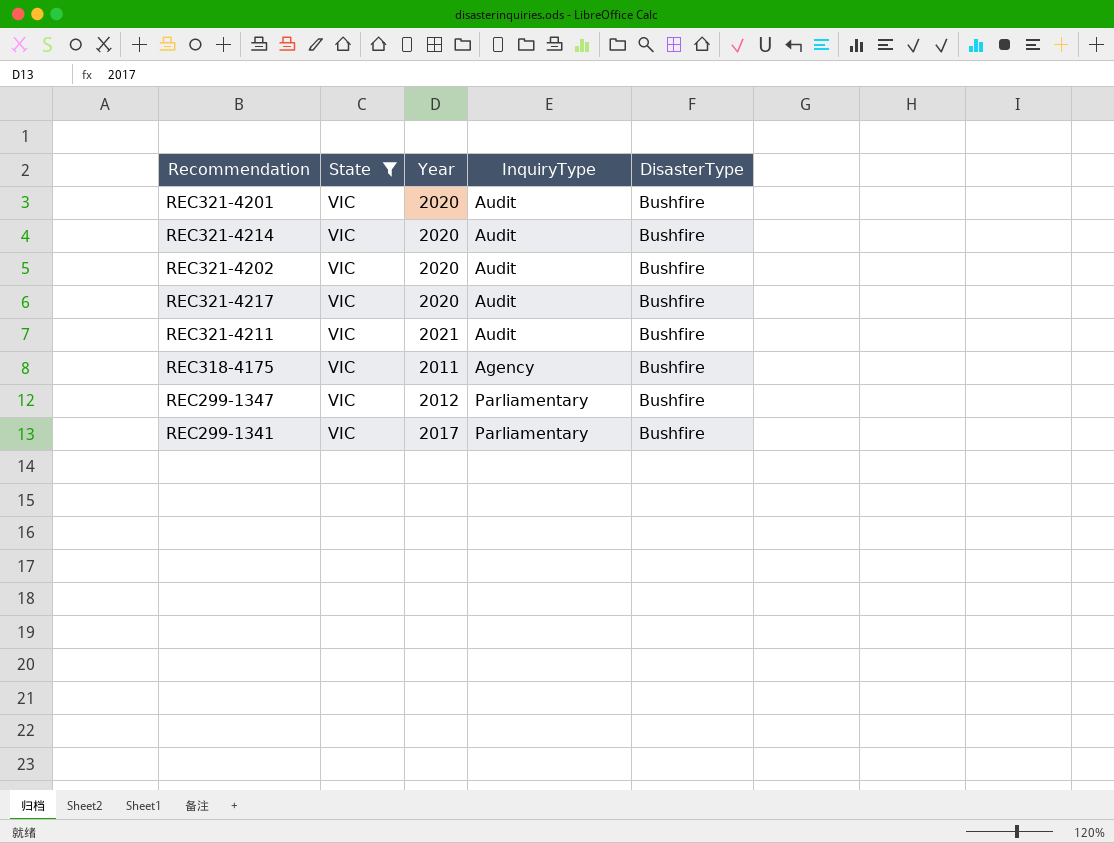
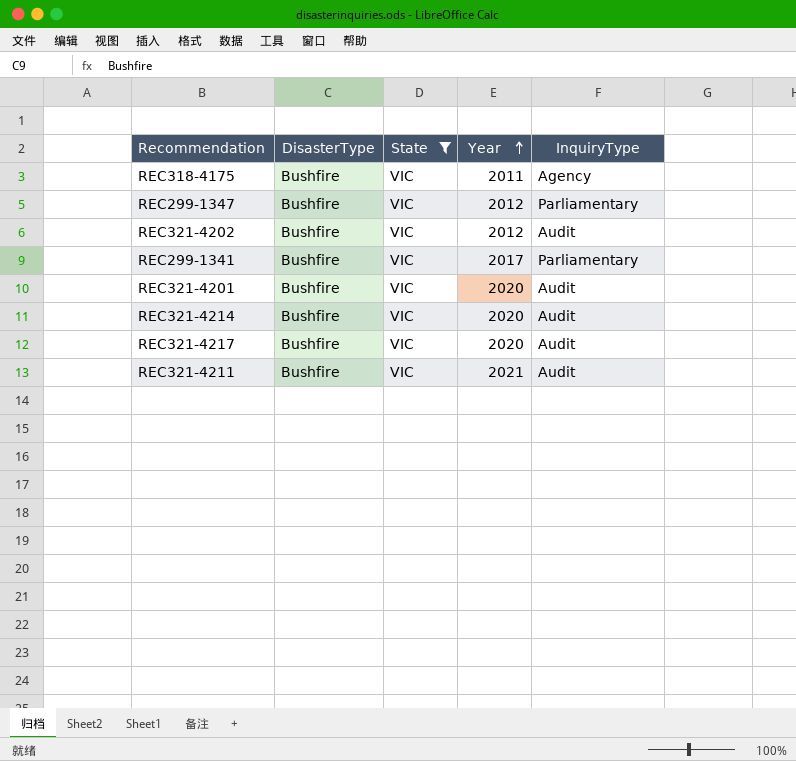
row order: none -> Year ascending
column DisasterType | position: 5 -> 2
REC321-4202 | Year: 2020 -> 2012

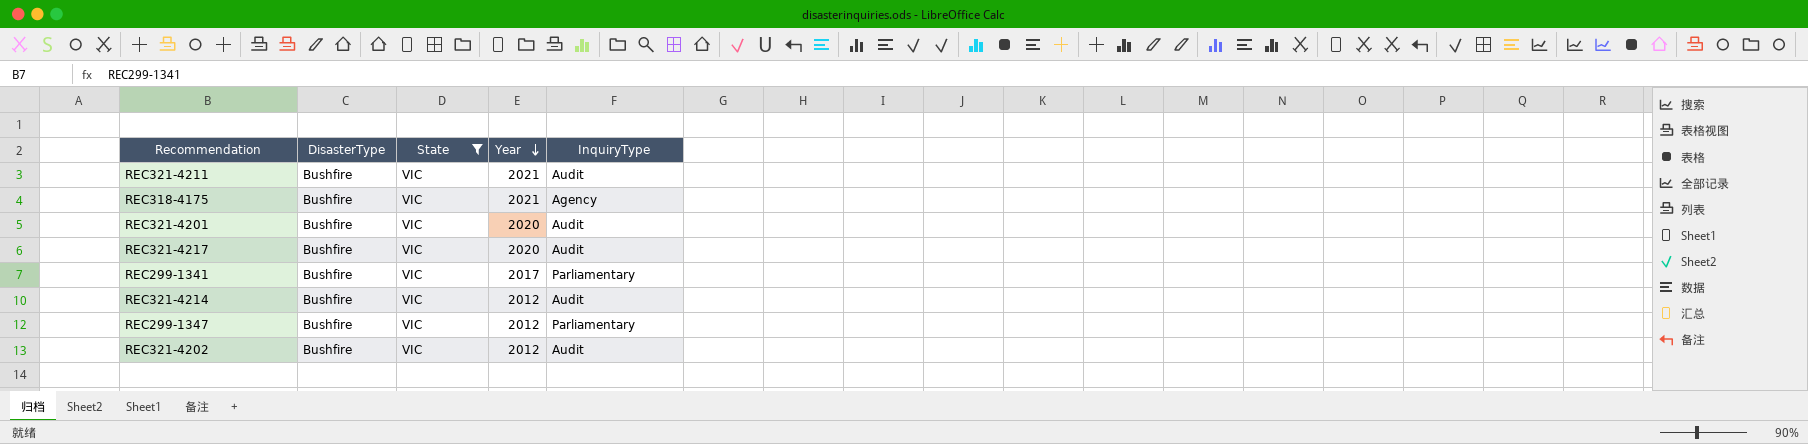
row order: Year ascending -> Year descending
REC318-4175 | Year: 2011 -> 2021
REC321-4214 | Year: 2020 -> 2012

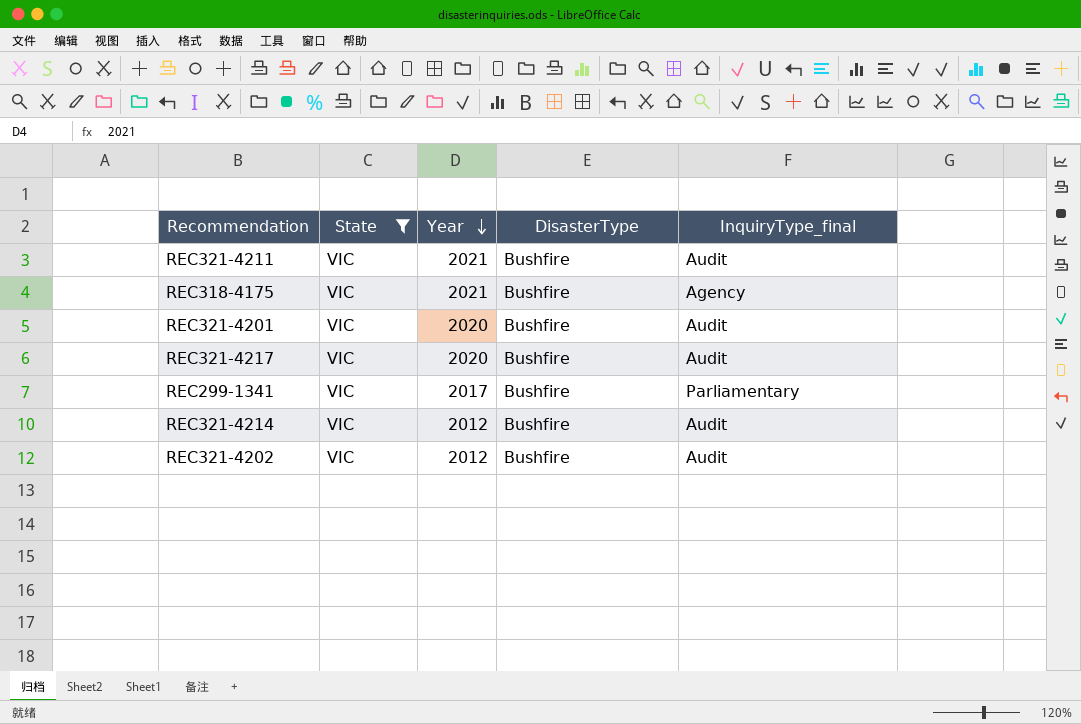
column DisasterType | position: 2 -> 4
column name: InquiryType -> InquiryType_final
row REC299-1347: Bushfire | VIC | 2012 | Parliamentary -> none

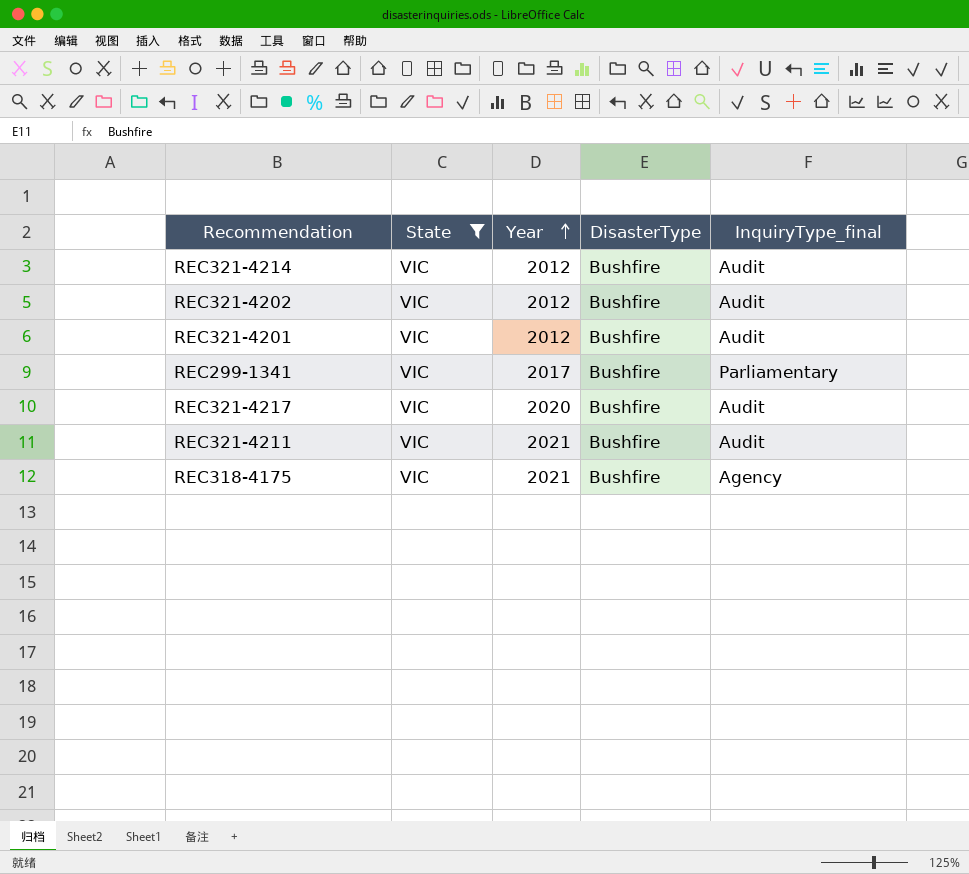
row order: Year descending -> Year ascending
REC321-4201 | Year: 2020 -> 2012

